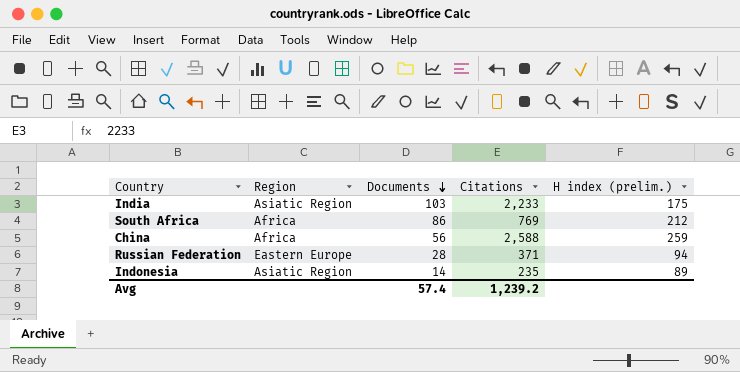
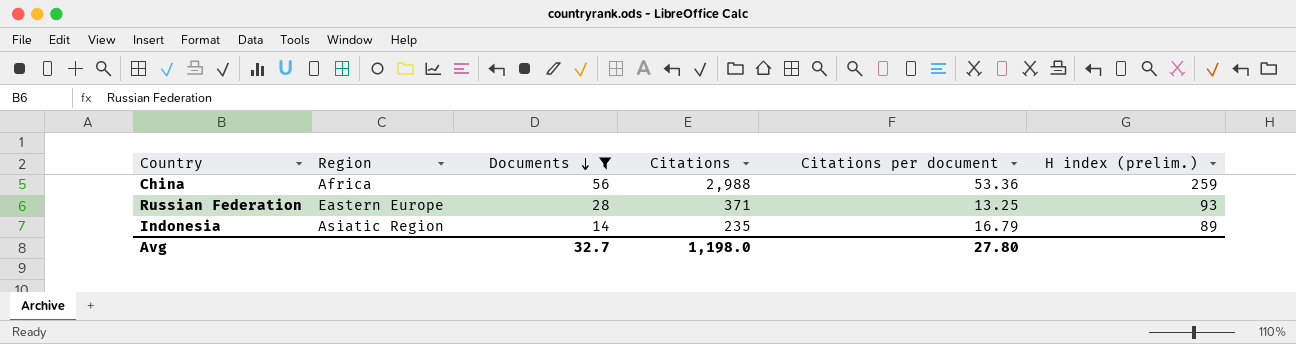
filter: none -> Documents <= 56
column Citations per document | formula: none -> [Citations] / [Documents]
China | Citations: 2,588 -> 2,988
Russian Federation | H index (prelim.): 94 -> 93
Avg | Documents: 57.4 -> 32.7
Avg | Citations: 1,239.2 -> 1,198.0

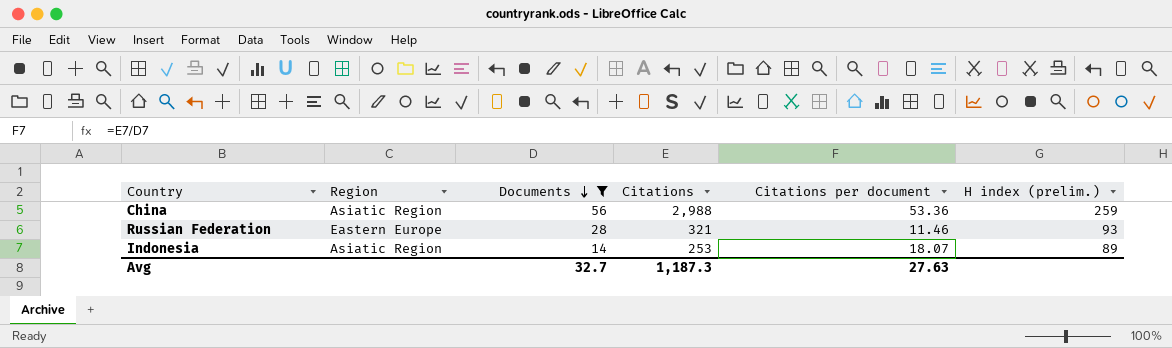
China | Region: Africa -> Asiatic Region
Russian Federation | Citations: 371 -> 321
Russian Federation | Citations per document: 13.25 -> 11.46
Indonesia | Citations: 235 -> 253
Indonesia | Citations per document: 16.79 -> 18.07
Avg | Citations: 1,198.0 -> 1,187.3
Avg | Citations per document: 27.80 -> 27.63

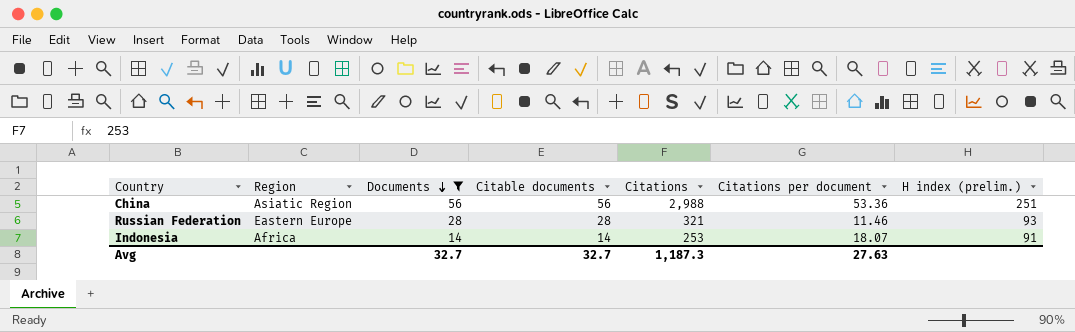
column Citable documents | position: none -> 4
China | H index (prelim.): 259 -> 251
Indonesia | Region: Asiatic Region -> Africa
Indonesia | H index (prelim.): 89 -> 91

